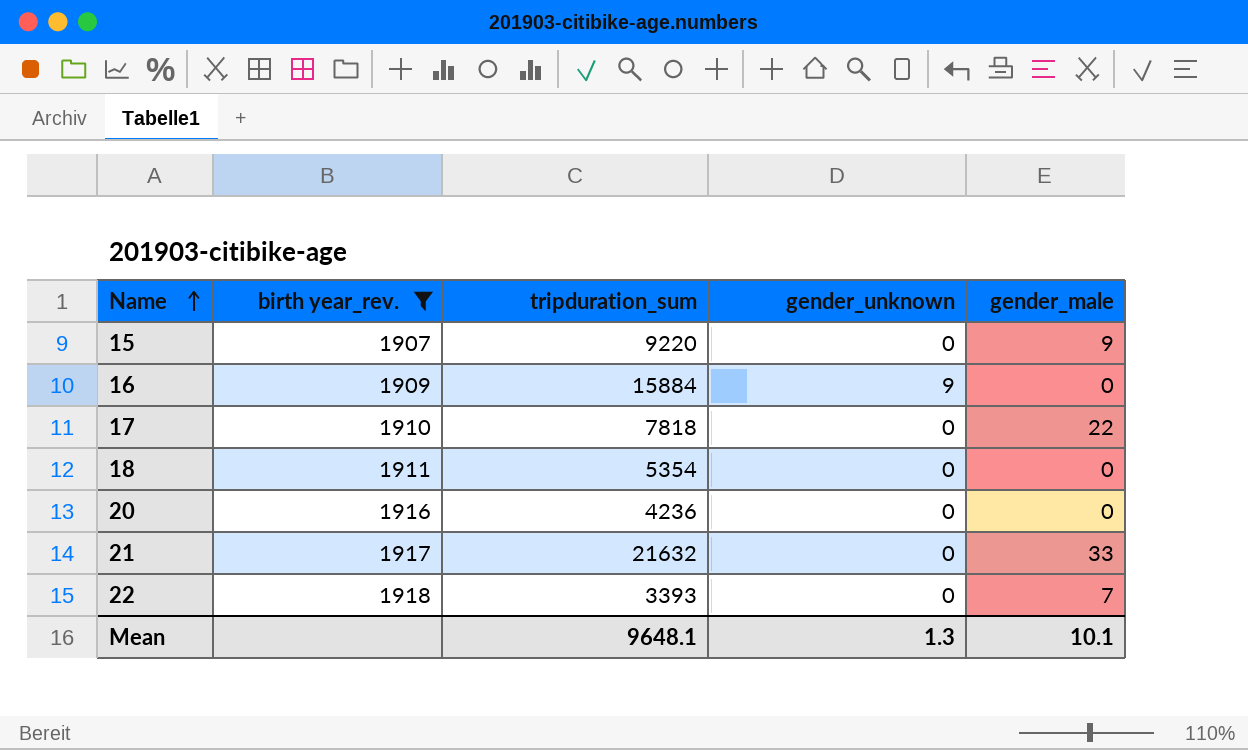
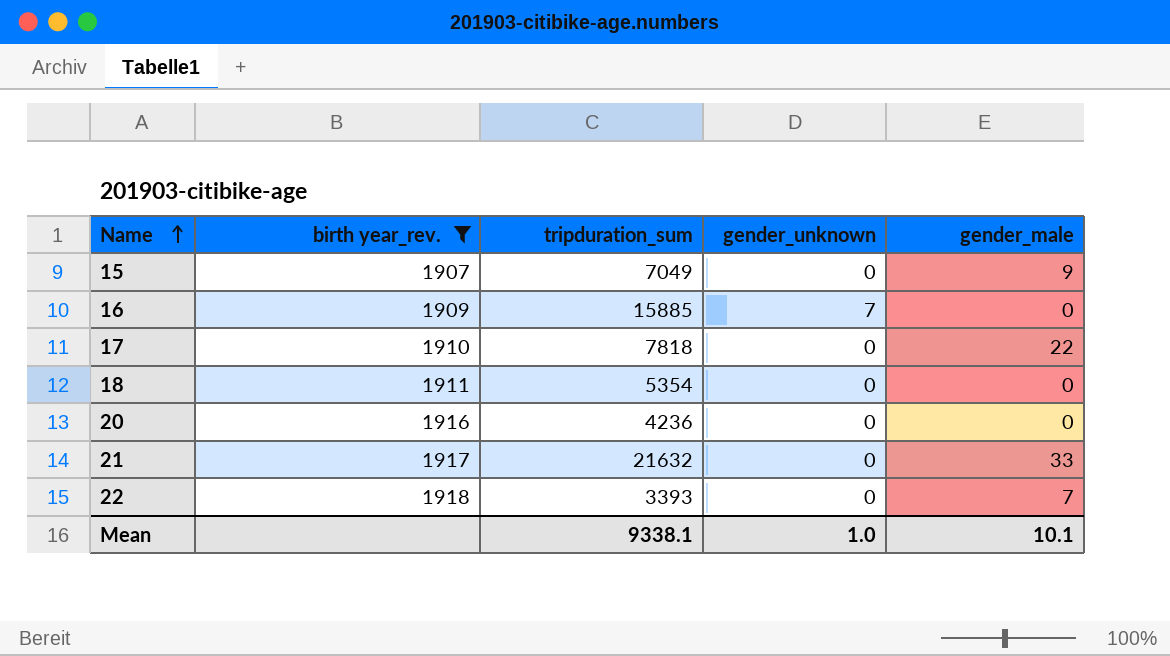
15 | tripduration_sum: 9220 -> 7049
16 | tripduration_sum: 15884 -> 15885
16 | gender_unknown: 9 -> 7
Mean | tripduration_sum: 9648.1 -> 9338.1
Mean | gender_unknown: 1.3 -> 1.0

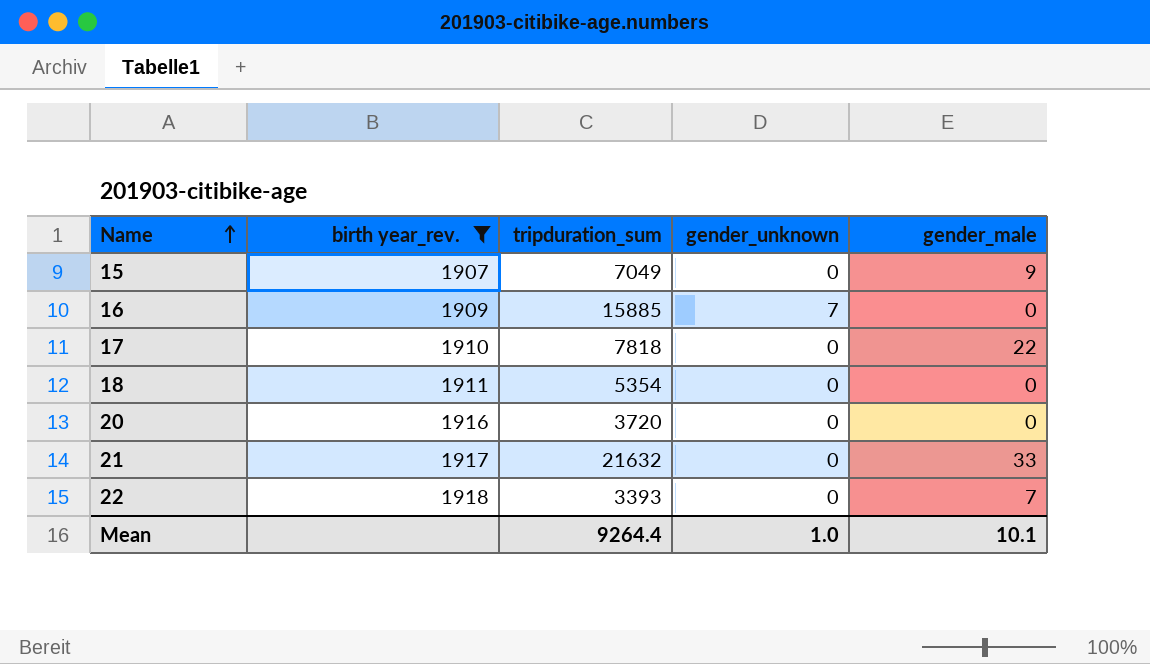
20 | tripduration_sum: 4236 -> 3720
Mean | tripduration_sum: 9338.1 -> 9264.4

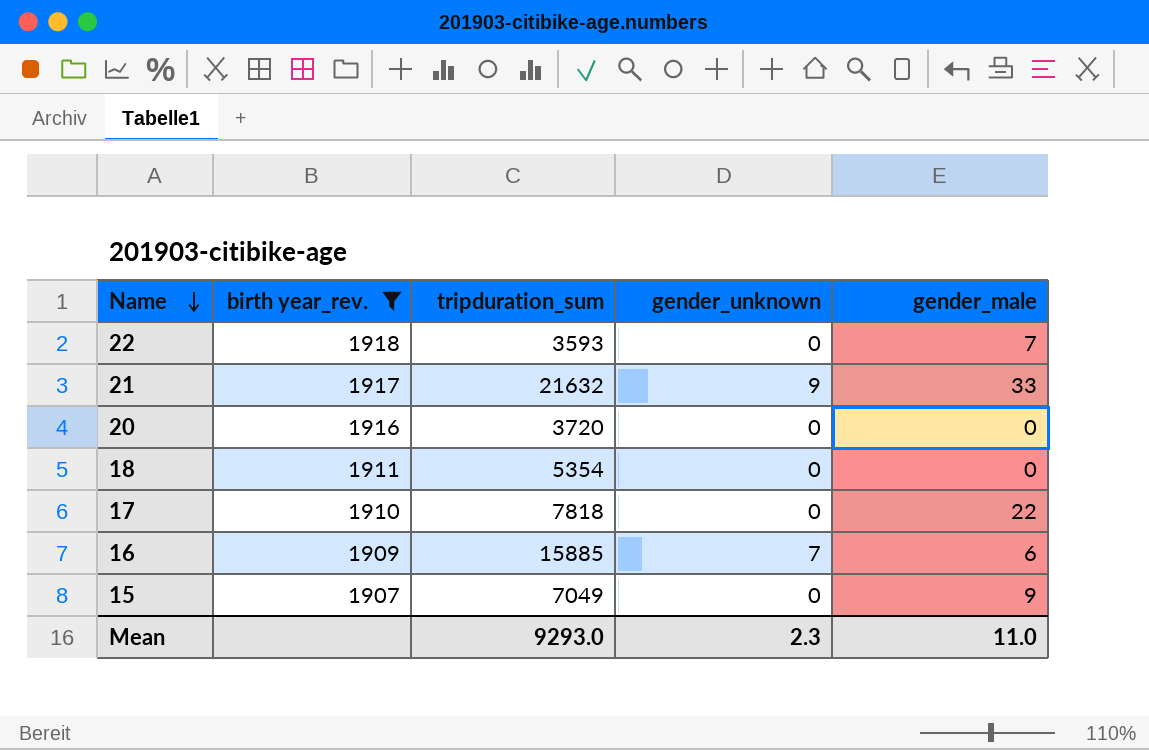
row order: Name ascending -> Name descending
22 | tripduration_sum: 3393 -> 3593
21 | gender_unknown: 0 -> 9
16 | gender_male: 0 -> 6
Mean | tripduration_sum: 9264.4 -> 9293.0
Mean | gender_unknown: 1.0 -> 2.3
Mean | gender_male: 10.1 -> 11.0

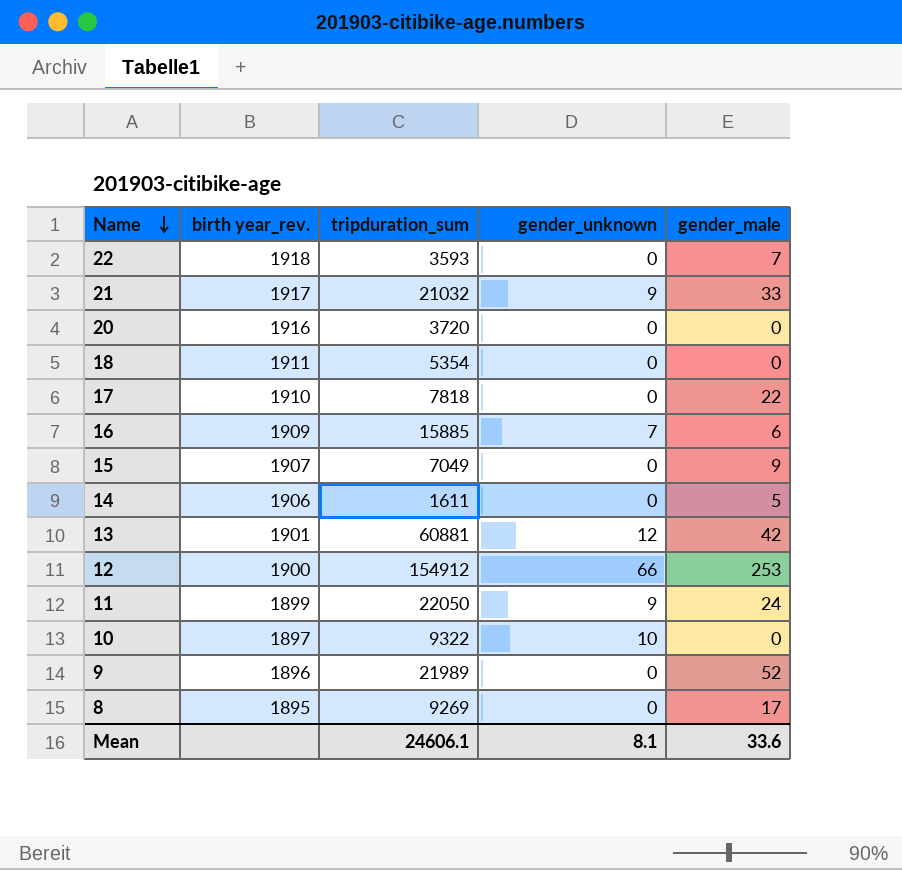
filter: birth year_rev. >= 1907 -> none
21 | tripduration_sum: 21632 -> 21032
Mean | tripduration_sum: 9293.0 -> 24606.1
Mean | gender_unknown: 2.3 -> 8.1
Mean | gender_male: 11.0 -> 33.6

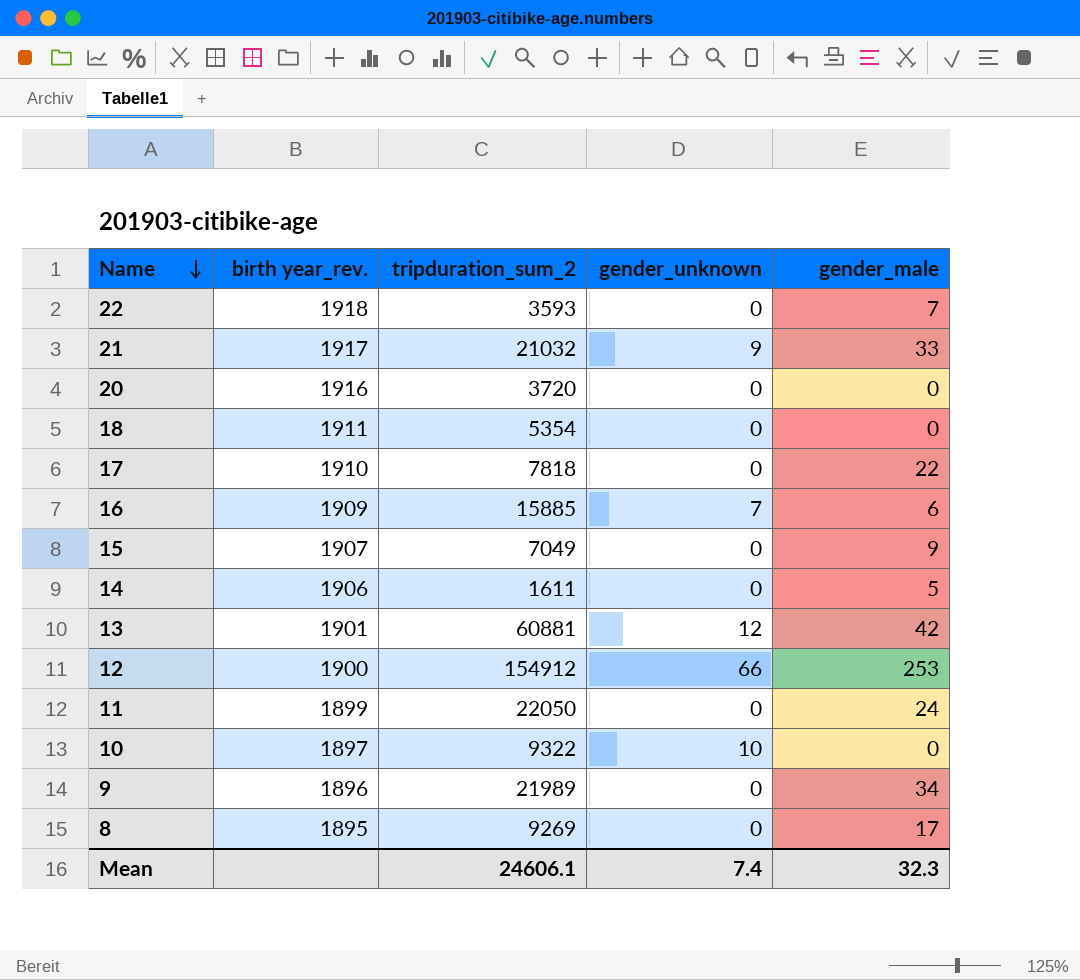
column name: tripduration_sum -> tripduration_sum_2
11 | gender_unknown: 9 -> 0
9 | gender_male: 52 -> 34
Mean | gender_unknown: 8.1 -> 7.4
Mean | gender_male: 33.6 -> 32.3

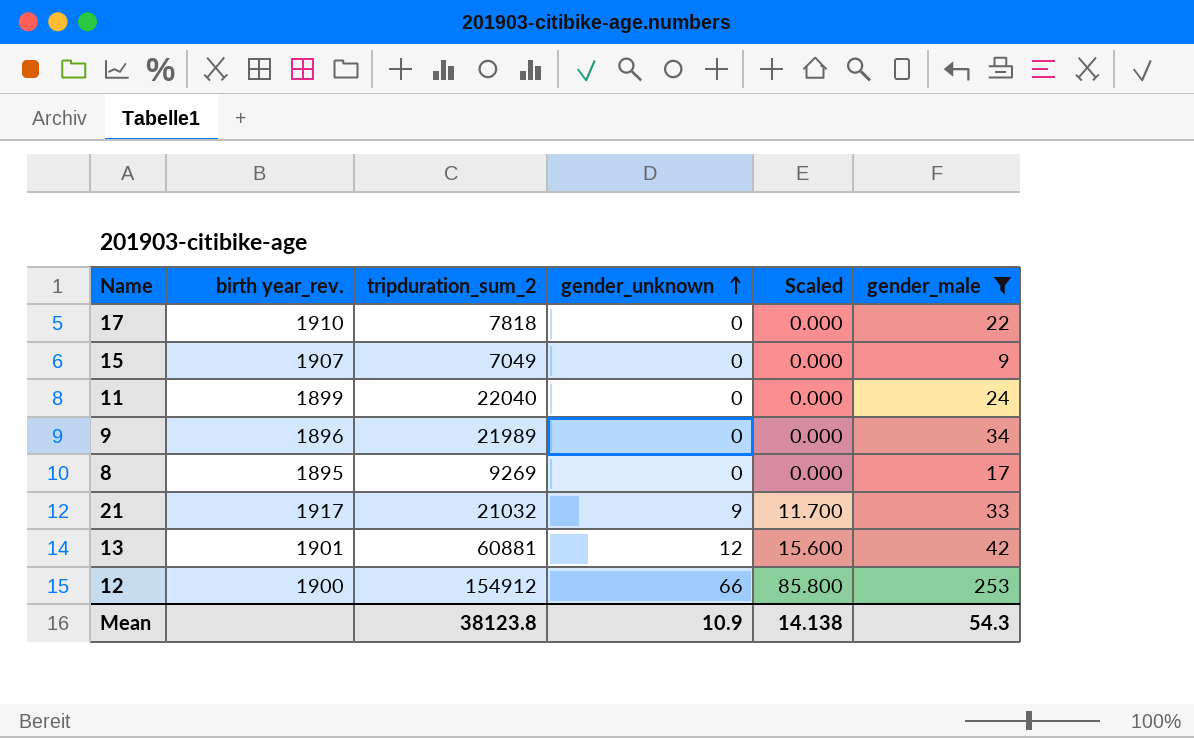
filter: none -> gender_male >= 9
row order: Name descending -> gender_unknown ascending
column Scaled | formula: none -> [gender_unknown] * 1.3
11 | tripduration_sum_2: 22050 -> 22040
Mean | tripduration_sum_2: 24606.1 -> 38123.8
Mean | gender_unknown: 7.4 -> 10.9
Mean | gender_male: 32.3 -> 54.3

